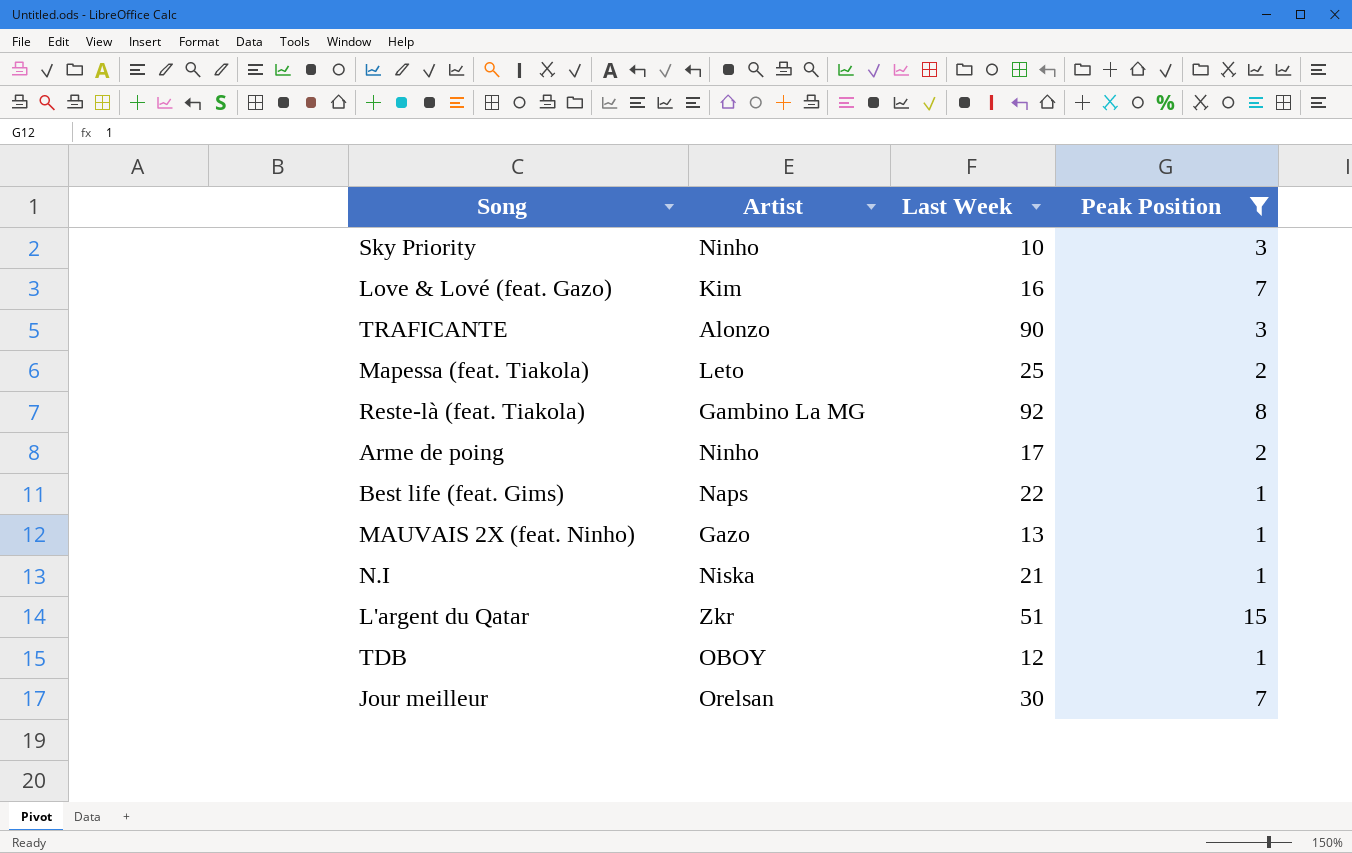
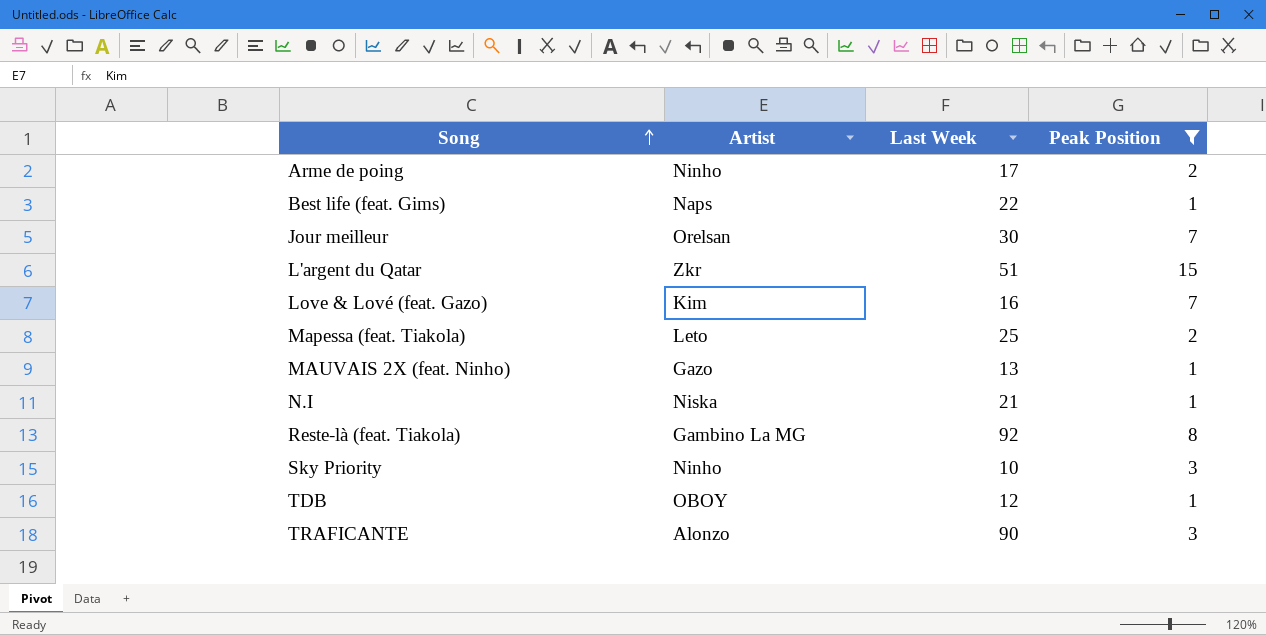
row order: none -> Song ascending

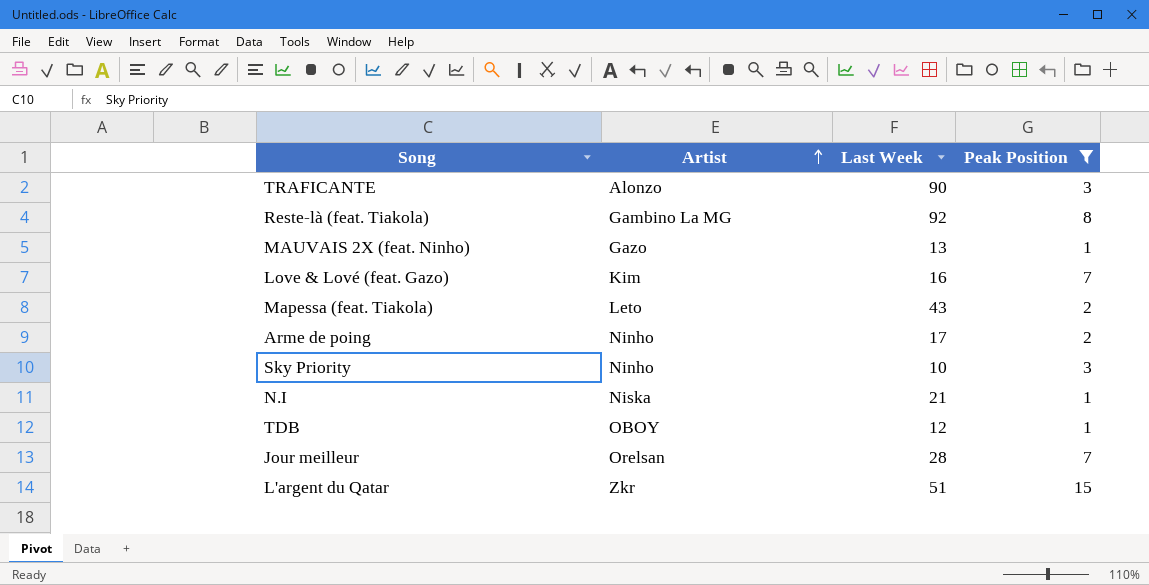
row order: Song ascending -> Artist ascending
row Best life (feat. Gims): Naps | 22 | 1 -> none
Mapessa (feat. Tiakola) | Last Week: 25 -> 43
Jour meilleur | Last Week: 30 -> 28

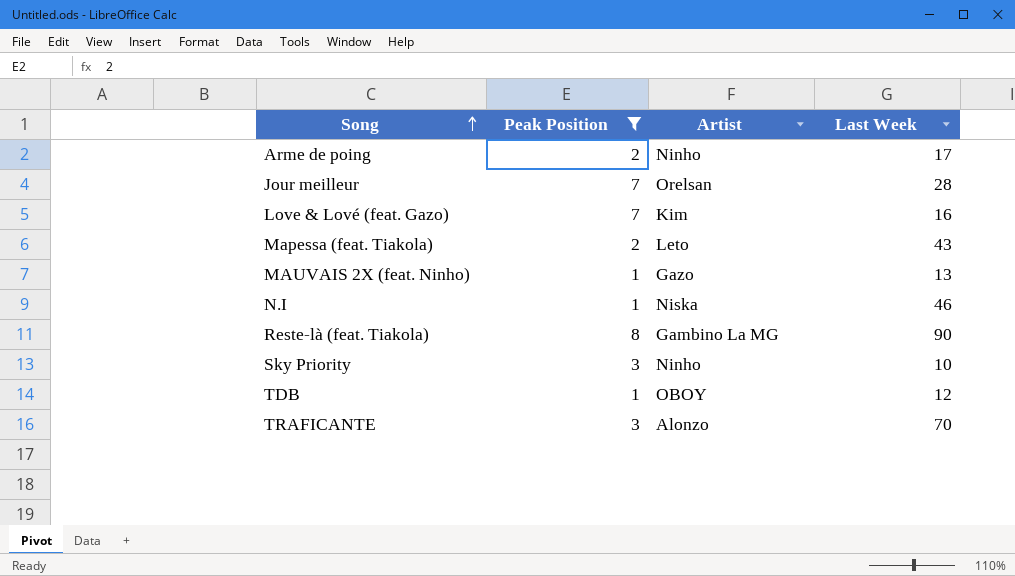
row order: Artist ascending -> Song ascending
column Peak Position | position: 4 -> 2
row L'argent du Qatar: Zkr | 51 | 15 -> none
N.I | Last Week: 21 -> 46
Reste-là (feat. Tiakola) | Last Week: 92 -> 90
TRAFICANTE | Last Week: 90 -> 70

